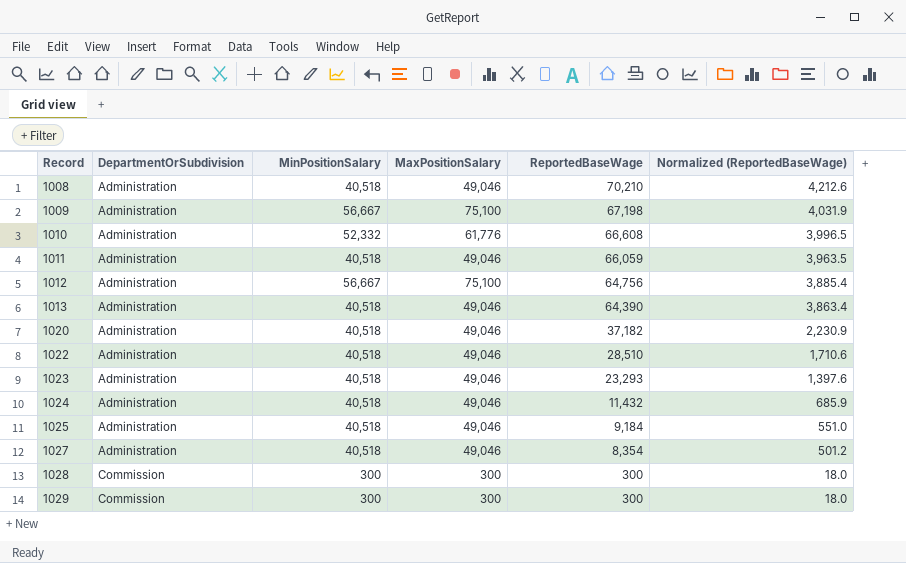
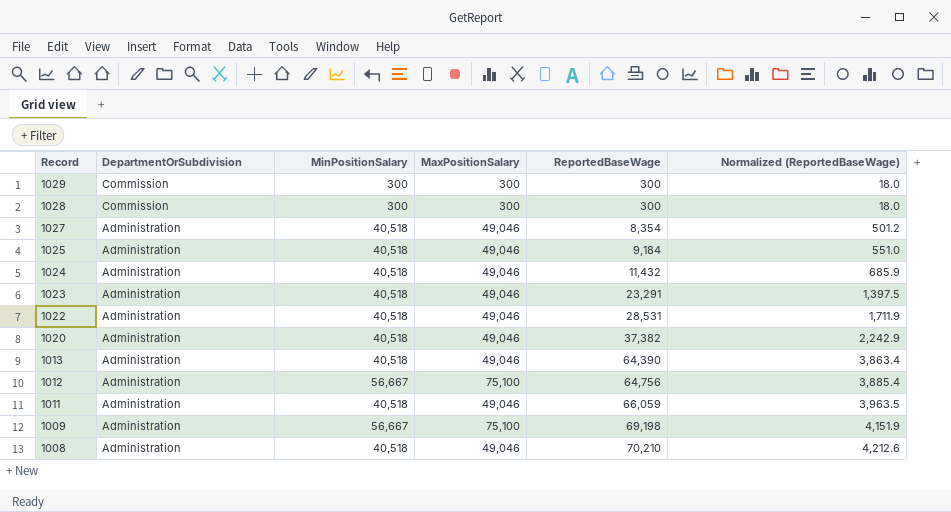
row order: Record ascending -> Record descending
row 1010: Administration | 52,332 | 61,776 | 66,608 | 3,996.5 -> none
1023 | ReportedBaseWage: 23,293 -> 23,291
1023 | Normalized (ReportedBaseWage): 1,397.6 -> 1,397.5
1022 | ReportedBaseWage: 28,510 -> 28,531
1022 | Normalized (ReportedBaseWage): 1,710.6 -> 1,711.9
1020 | ReportedBaseWage: 37,182 -> 37,382
1020 | Normalized (ReportedBaseWage): 2,230.9 -> 2,242.9
1009 | ReportedBaseWage: 67,198 -> 69,198
1009 | Normalized (ReportedBaseWage): 4,031.9 -> 4,151.9

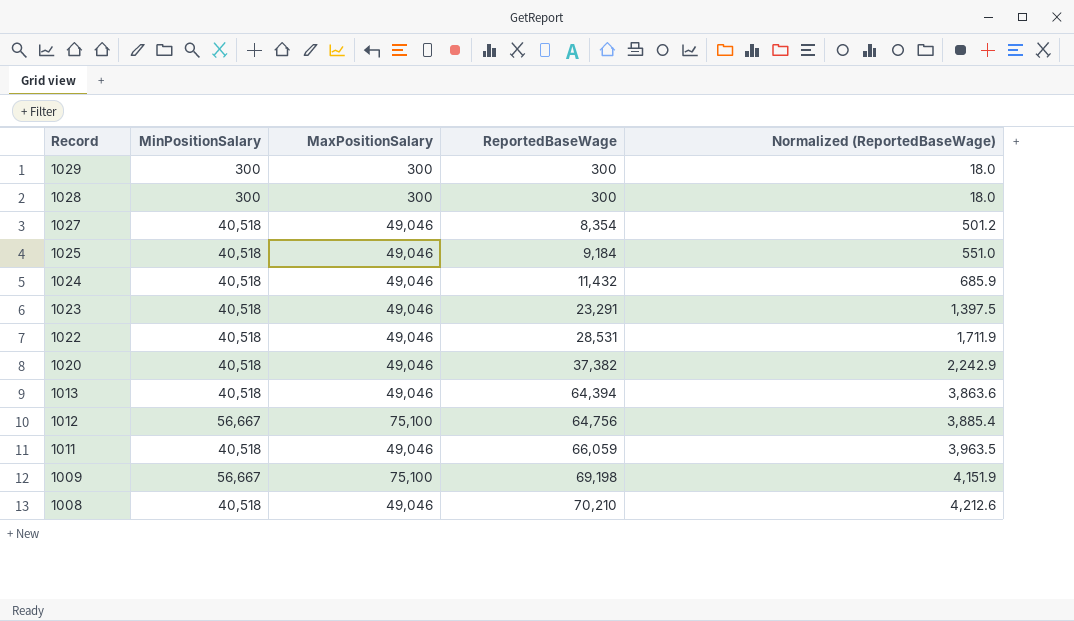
column DepartmentOrSubdivision | position: 2 -> none
1013 | ReportedBaseWage: 64,390 -> 64,394
1013 | Normalized (ReportedBaseWage): 3,863.4 -> 3,863.6

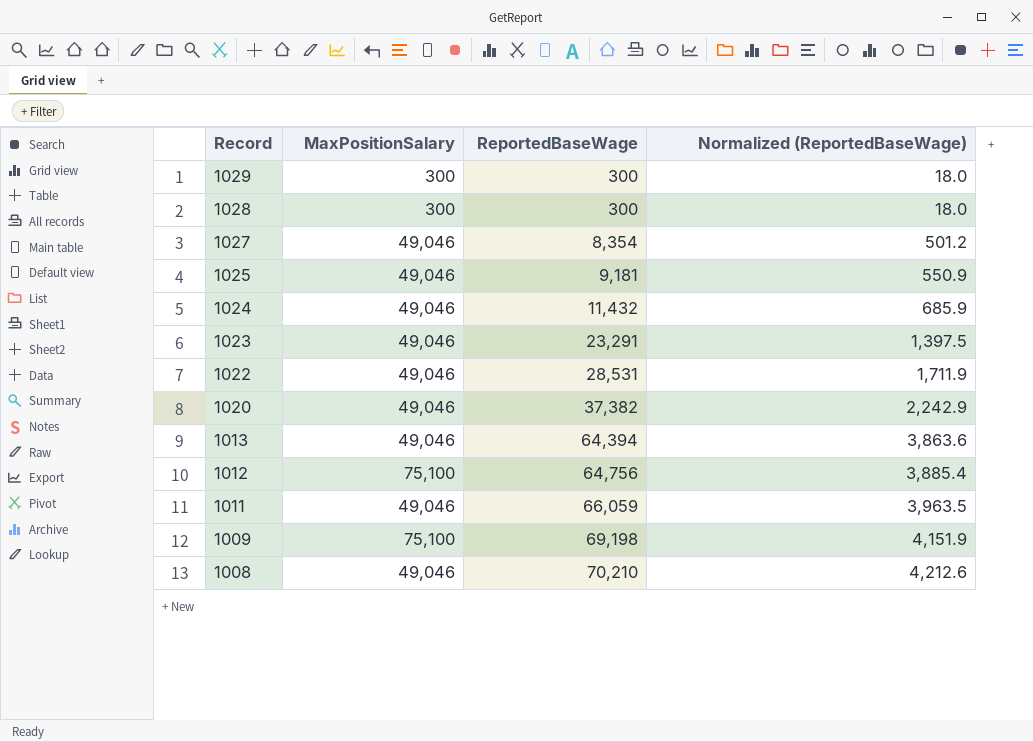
column MinPositionSalary | position: 2 -> none
1025 | ReportedBaseWage: 9,184 -> 9,181
1025 | Normalized (ReportedBaseWage): 551.0 -> 550.9

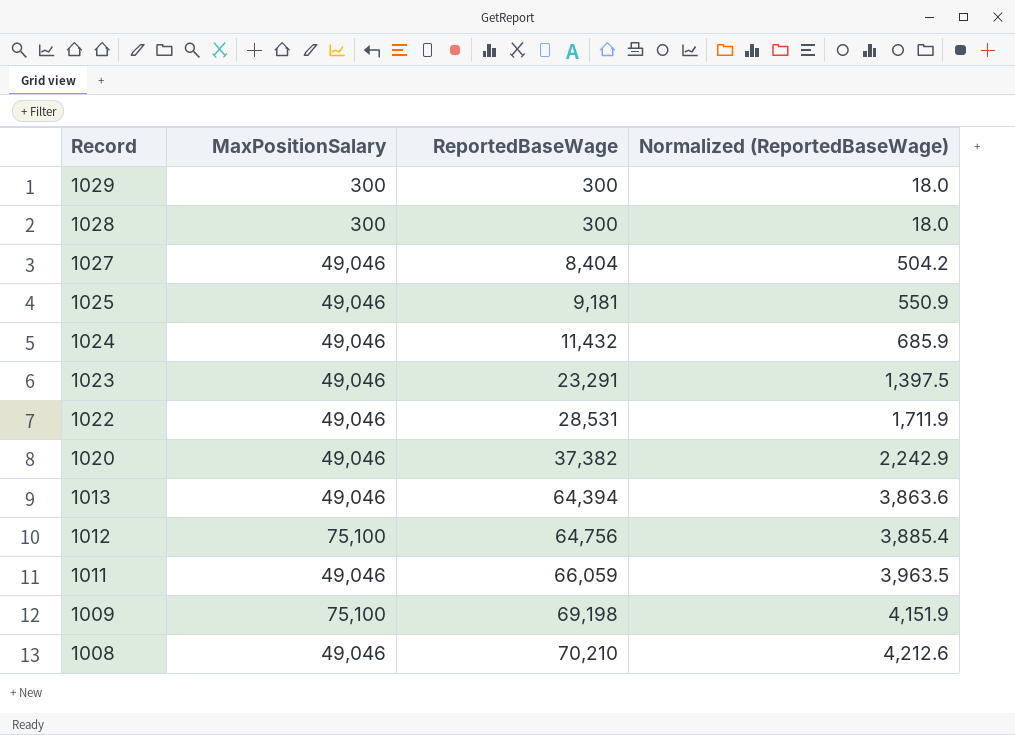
1027 | ReportedBaseWage: 8,354 -> 8,404
1027 | Normalized (ReportedBaseWage): 501.2 -> 504.2

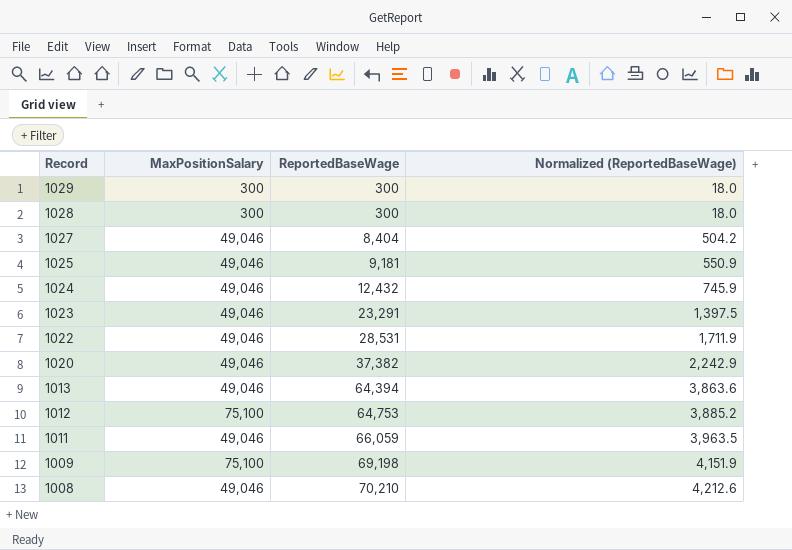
1024 | ReportedBaseWage: 11,432 -> 12,432
1024 | Normalized (ReportedBaseWage): 685.9 -> 745.9
1012 | ReportedBaseWage: 64,756 -> 64,753
1012 | Normalized (ReportedBaseWage): 3,885.4 -> 3,885.2

